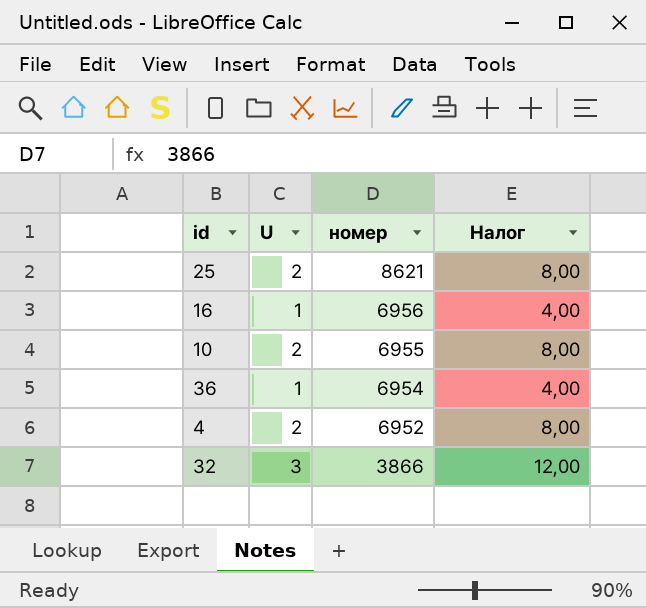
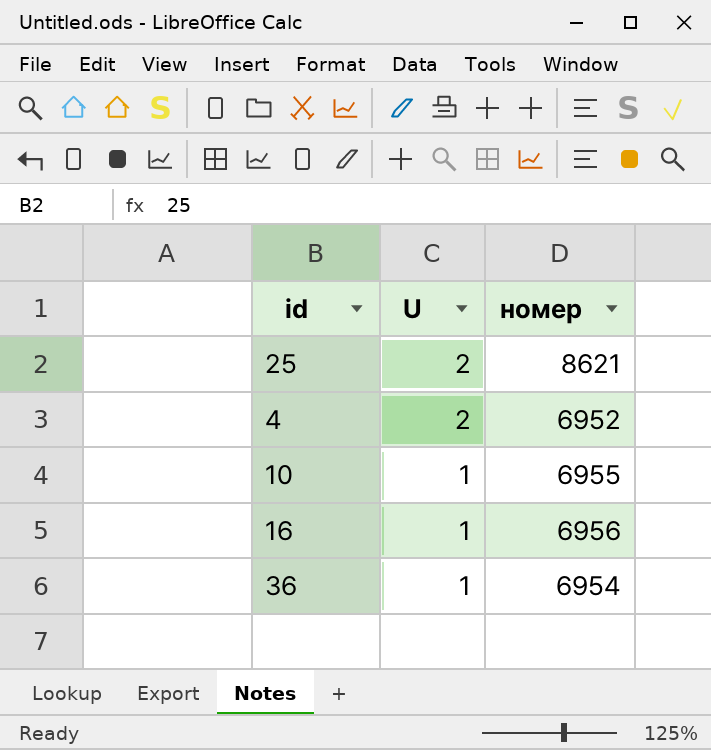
row order: номер descending -> U descending
column Налог | formula: [U] * 4 -> none
row 32: 3 | 3866 | 12,00 -> none
10 | U: 2 -> 1

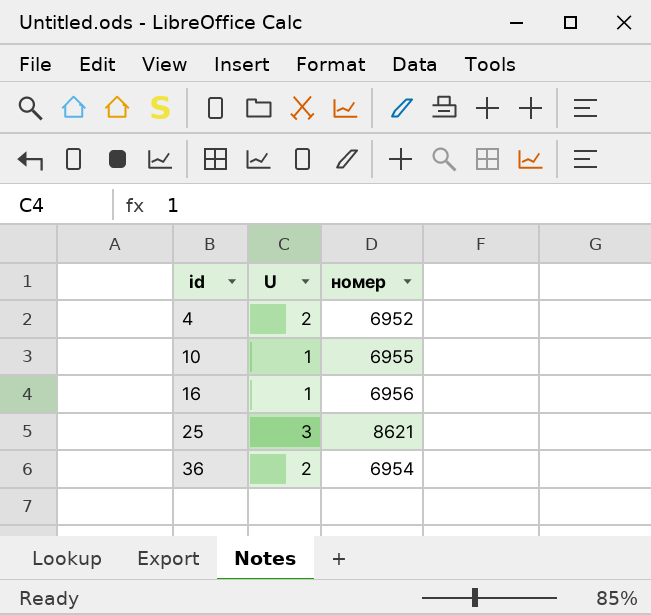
row order: U descending -> id ascending
25 | U: 2 -> 3
36 | U: 1 -> 2

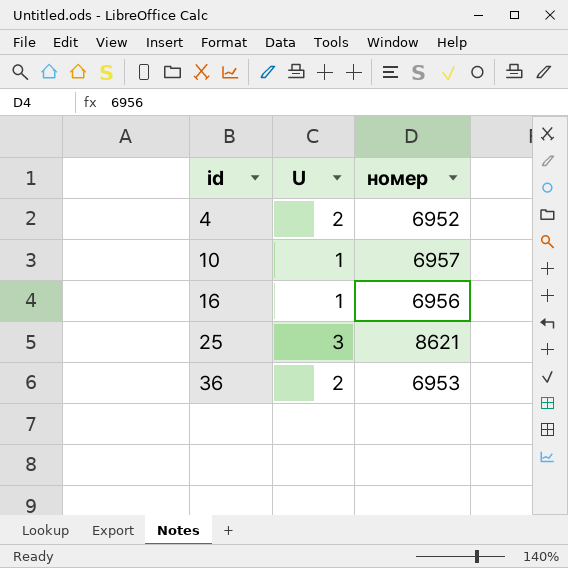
10 | номер: 6955 -> 6957
36 | номер: 6954 -> 6953

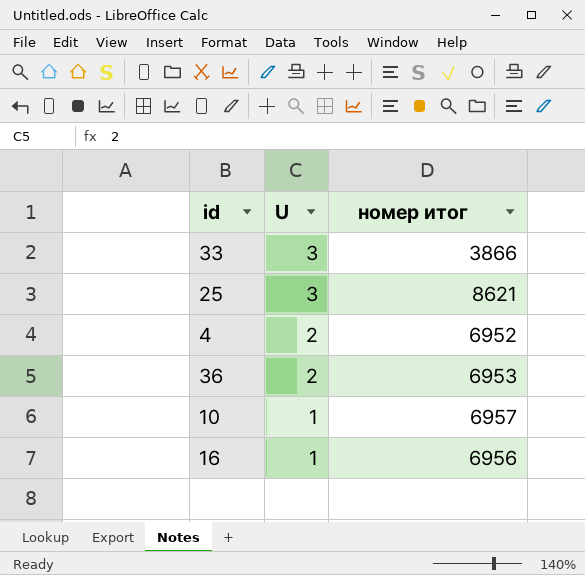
row order: id ascending -> U descending
column name: номер -> номер итог
row 33: none -> 3 | 3866

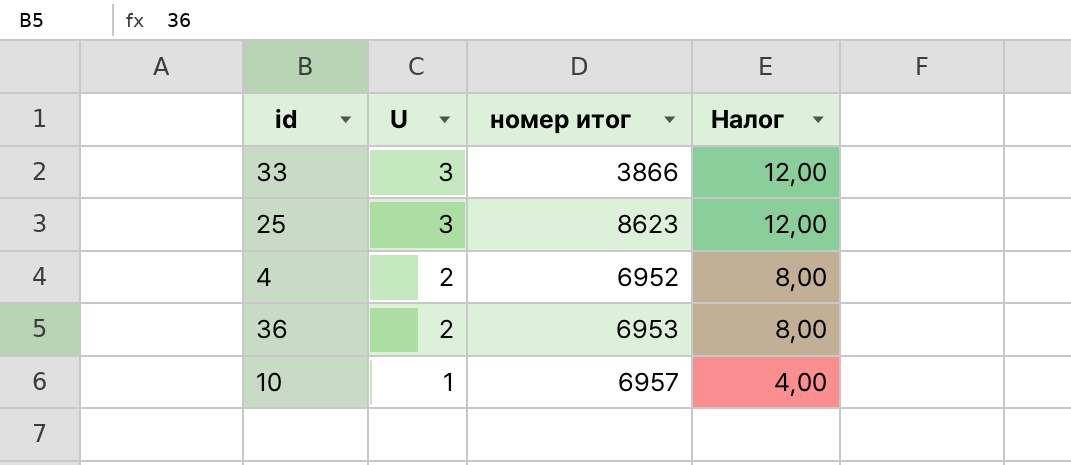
column Налог | formula: none -> [U] * 4
row 16: 1 | 6956 -> none
25 | номер итог: 8621 -> 8623

